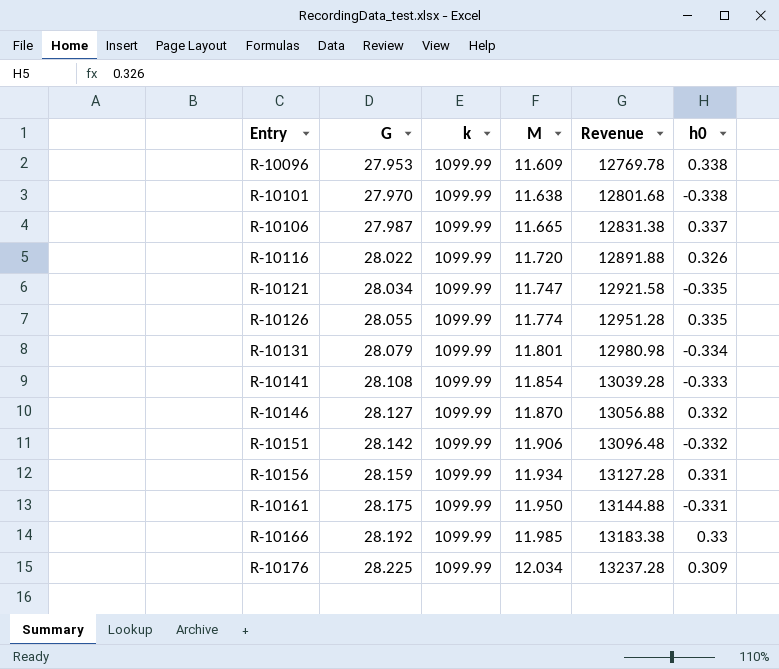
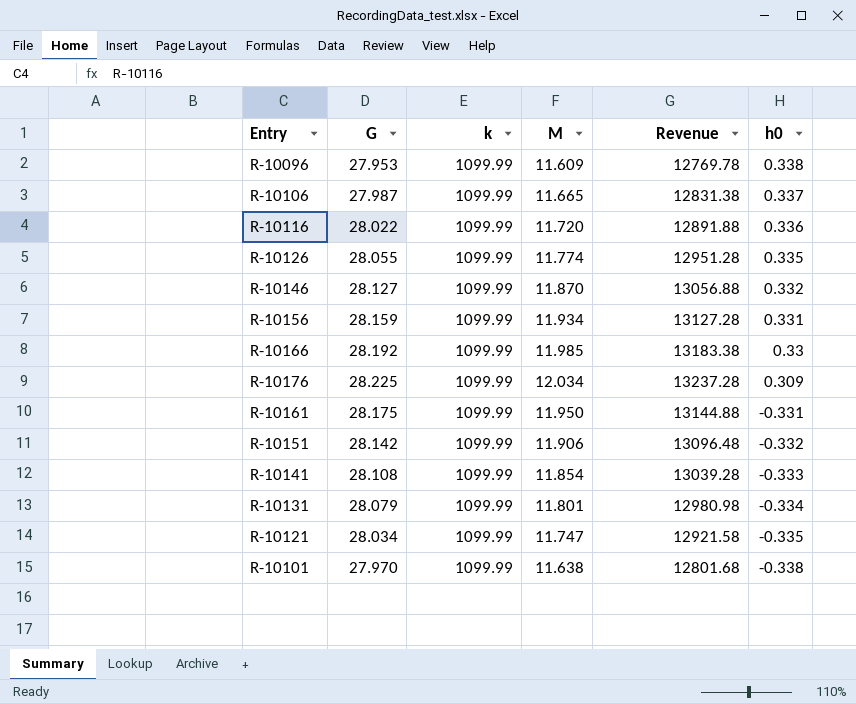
row order: Entry ascending -> h0 descending
R-10116 | h0: 0.326 -> 0.336

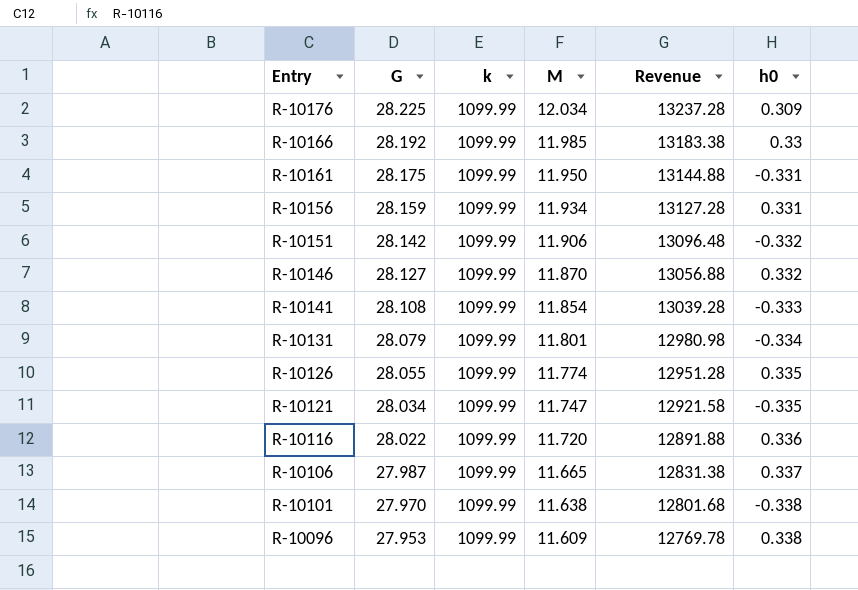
row order: h0 descending -> Entry descending

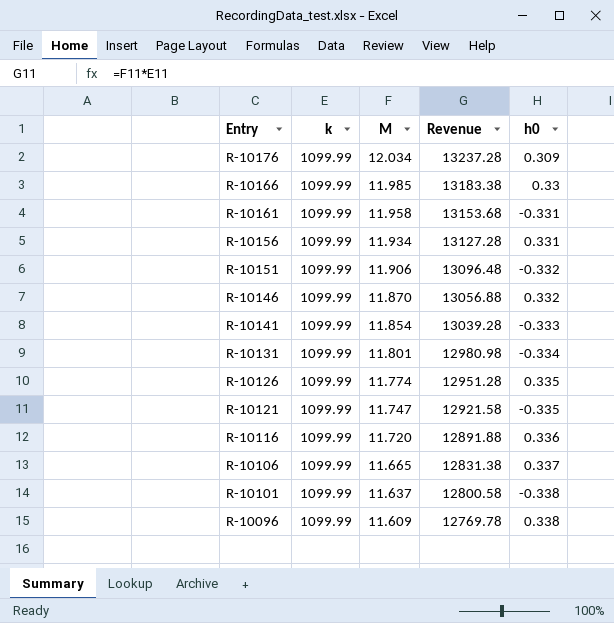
column G | position: 2 -> none
R-10161 | M: 11.950 -> 11.958
R-10161 | Revenue: 13144.88 -> 13153.68
R-10101 | M: 11.638 -> 11.637
R-10101 | Revenue: 12801.68 -> 12800.58

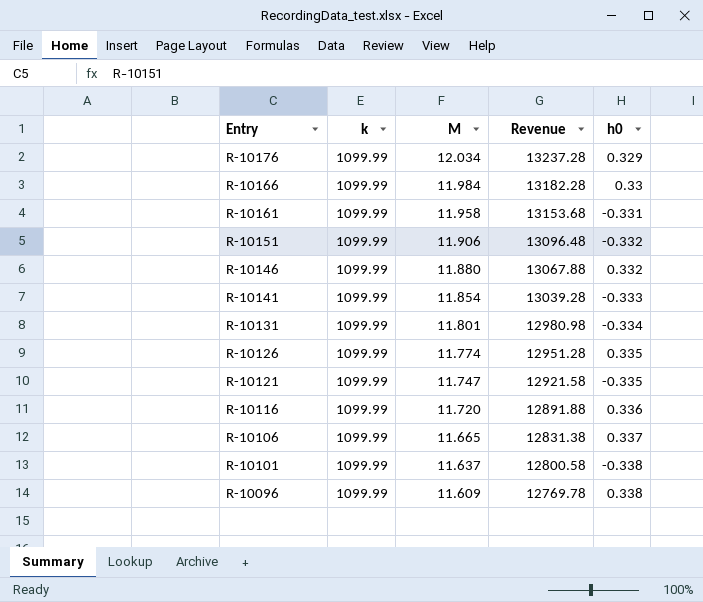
row R-10156: 1099.99 | 11.934 | 13127.28 | 0.331 -> none
R-10176 | h0: 0.309 -> 0.329
R-10166 | M: 11.985 -> 11.984
R-10166 | Revenue: 13183.38 -> 13182.28
R-10146 | M: 11.870 -> 11.880
R-10146 | Revenue: 13056.88 -> 13067.88

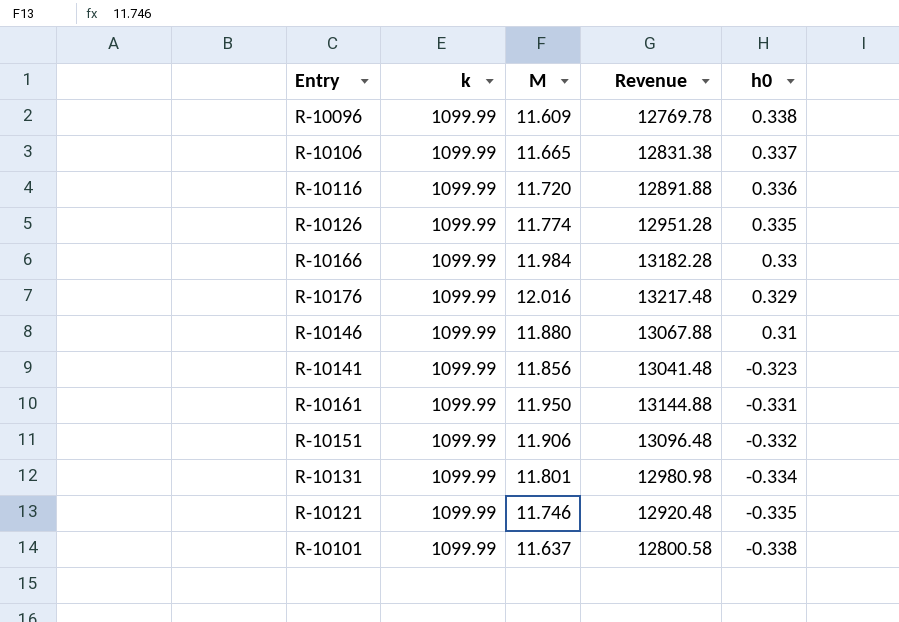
row order: Entry descending -> h0 descending
R-10176 | M: 12.034 -> 12.016
R-10176 | Revenue: 13237.28 -> 13217.48
R-10146 | h0: 0.332 -> 0.31
R-10141 | M: 11.854 -> 11.856
R-10141 | Revenue: 13039.28 -> 13041.48
R-10141 | h0: -0.333 -> -0.323
R-10161 | M: 11.958 -> 11.950
R-10161 | Revenue: 13153.68 -> 13144.88
R-10121 | M: 11.747 -> 11.746
R-10121 | Revenue: 12921.58 -> 12920.48

